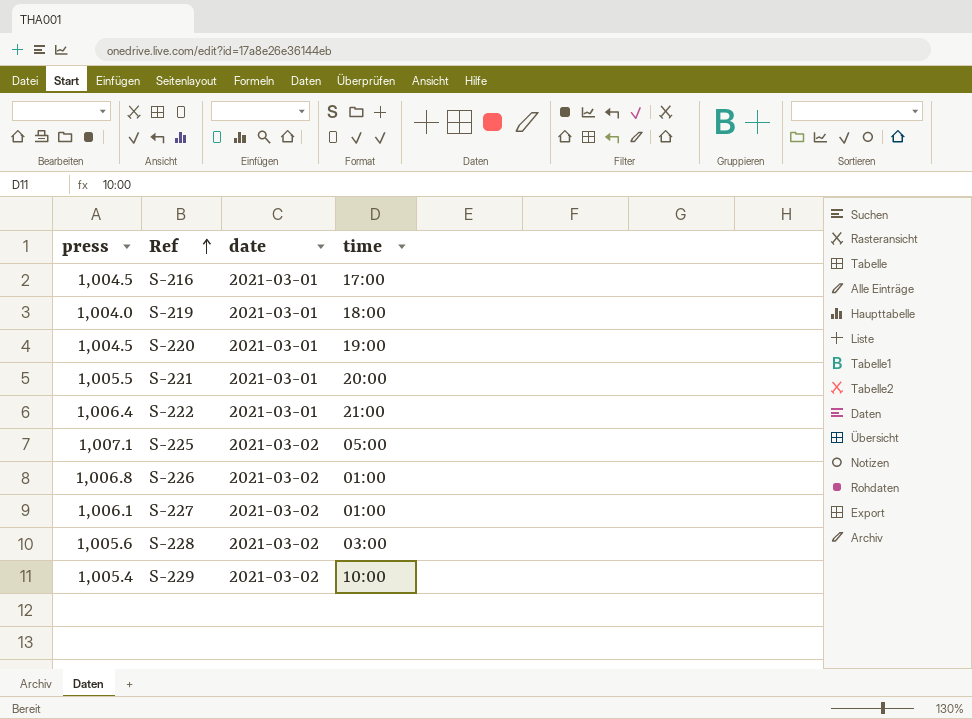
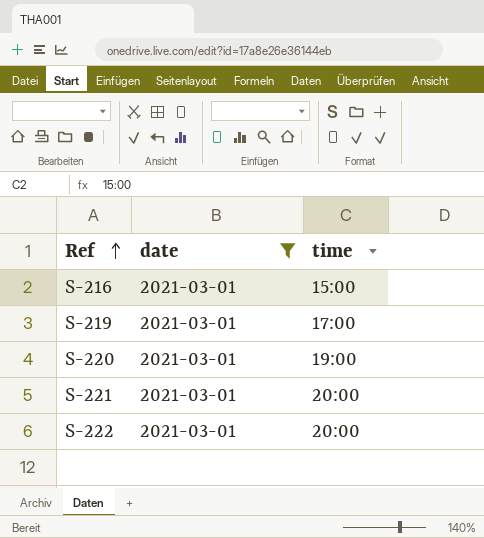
filter: none -> date = 2021-03-01
column press | position: 1 -> none
S-216 | time: 17:00 -> 15:00
S-219 | time: 18:00 -> 17:00
S-222 | time: 21:00 -> 20:00

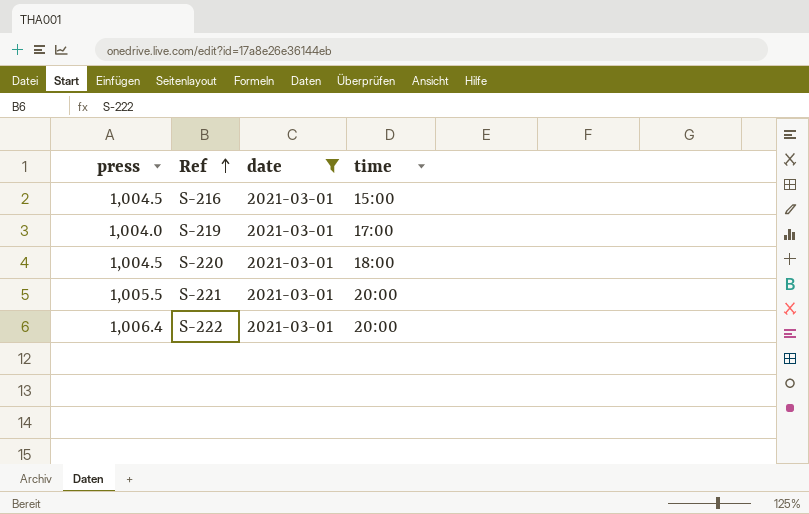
column press | position: none -> 1
S-220 | time: 19:00 -> 18:00

